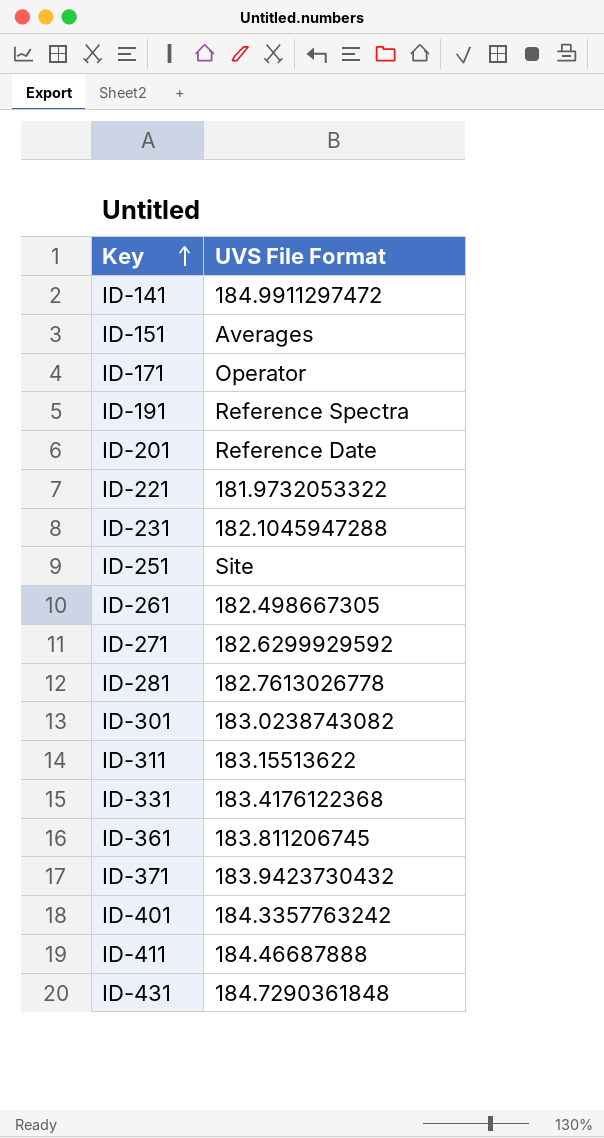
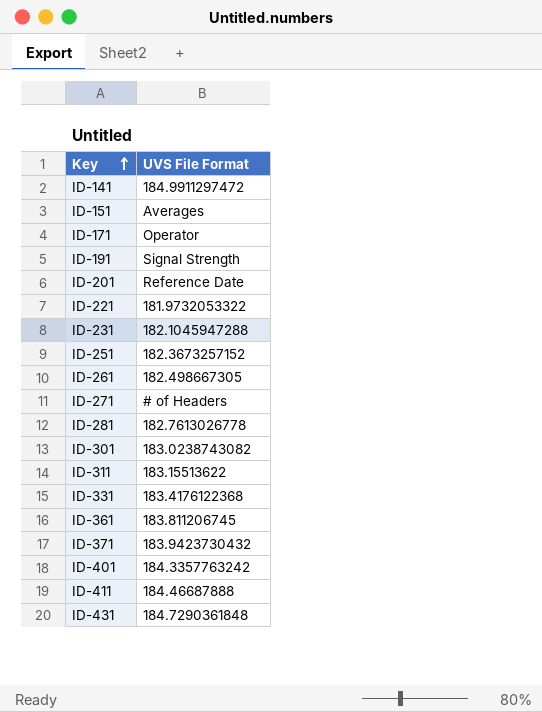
ID-191 | UVS File Format: Reference Spectra -> Signal Strength
ID-251 | UVS File Format: Site -> 182.3673257152
ID-271 | UVS File Format: 182.6299929592 -> # of Headers

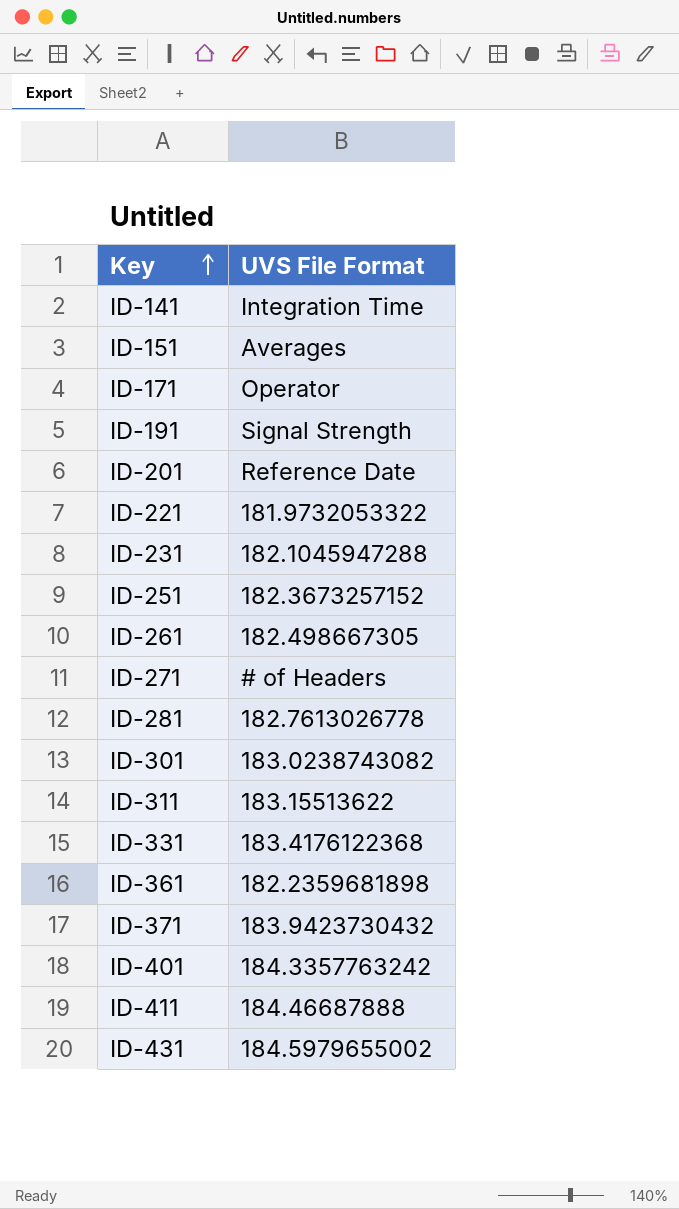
ID-141 | UVS File Format: 184.9911297472 -> Integration Time
ID-361 | UVS File Format: 183.811206745 -> 182.2359681898
ID-431 | UVS File Format: 184.7290361848 -> 184.5979655002

